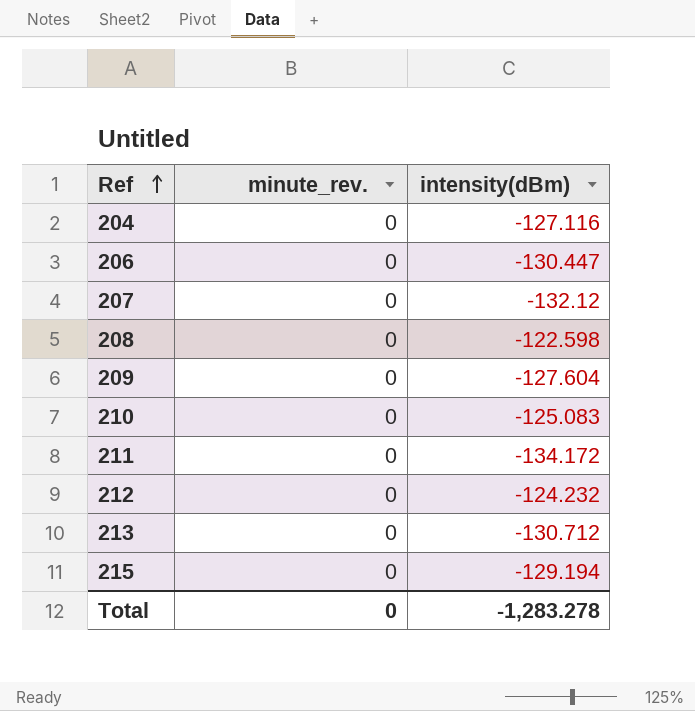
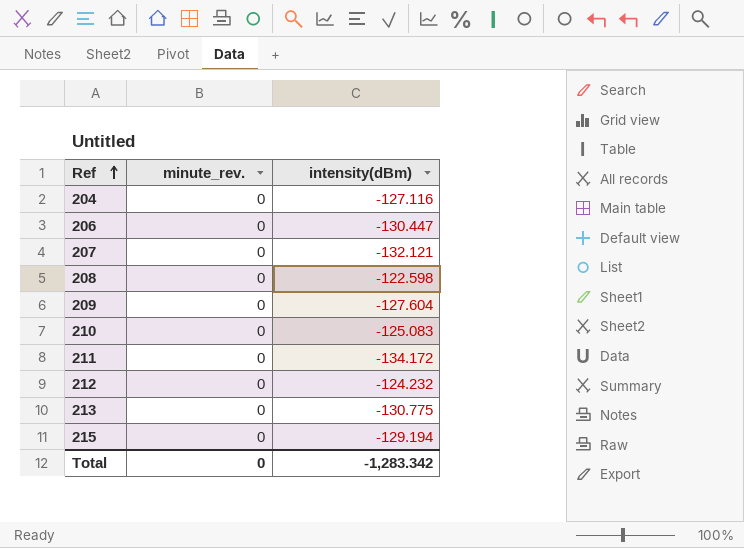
207 | intensity(dBm): -132.12 -> -132.121
213 | intensity(dBm): -130.712 -> -130.775
Total | intensity(dBm): -1,283.278 -> -1,283.342

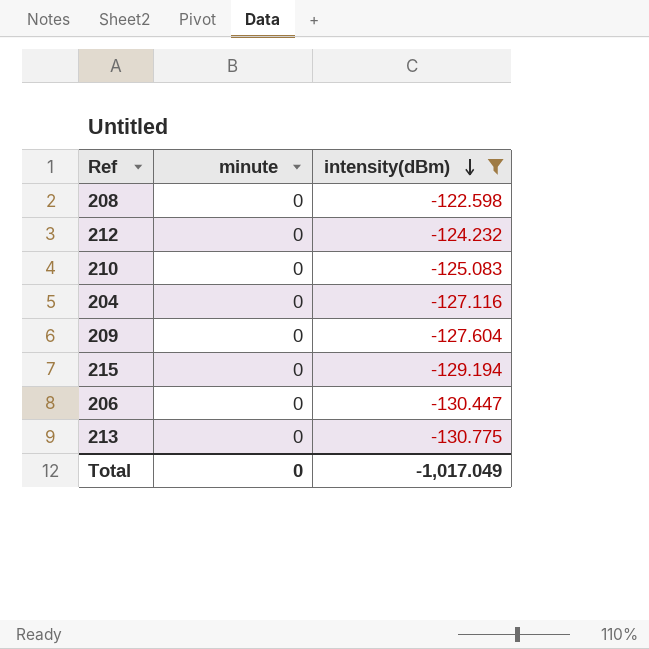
filter: none -> intensity(dBm) >= -130.775
row order: Ref ascending -> intensity(dBm) descending
column name: minute_rev. -> minute
Total | intensity(dBm): -1,283.342 -> -1,017.049

